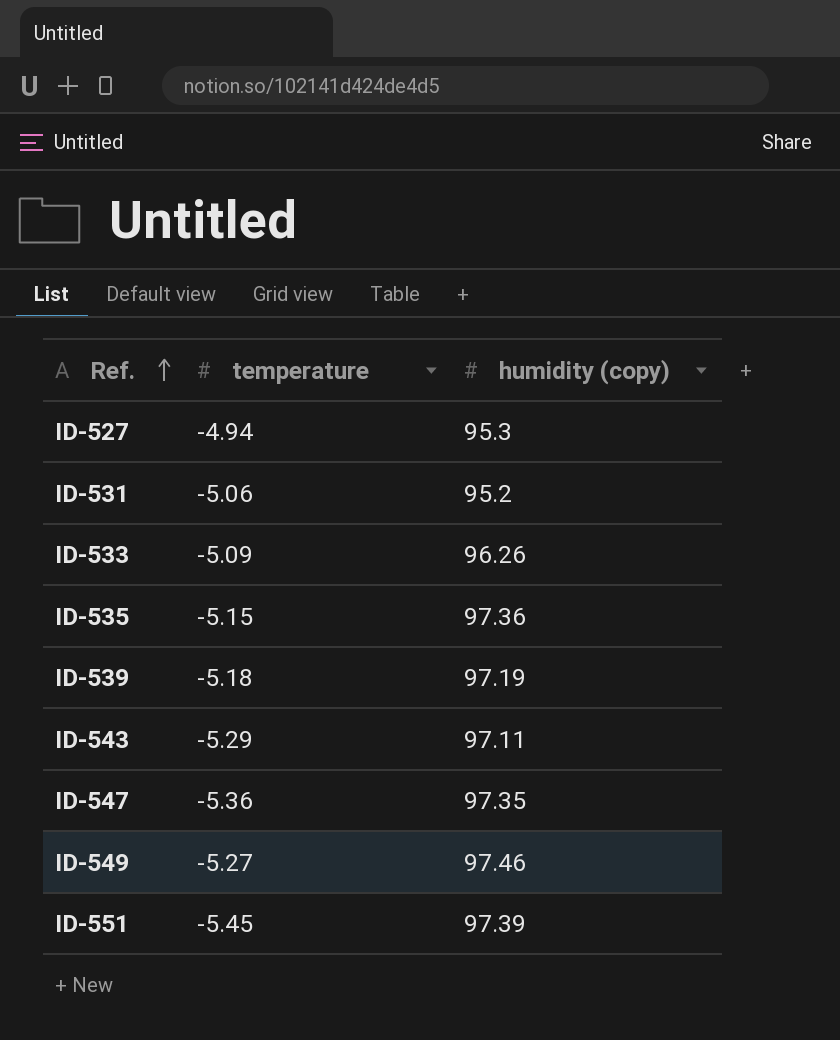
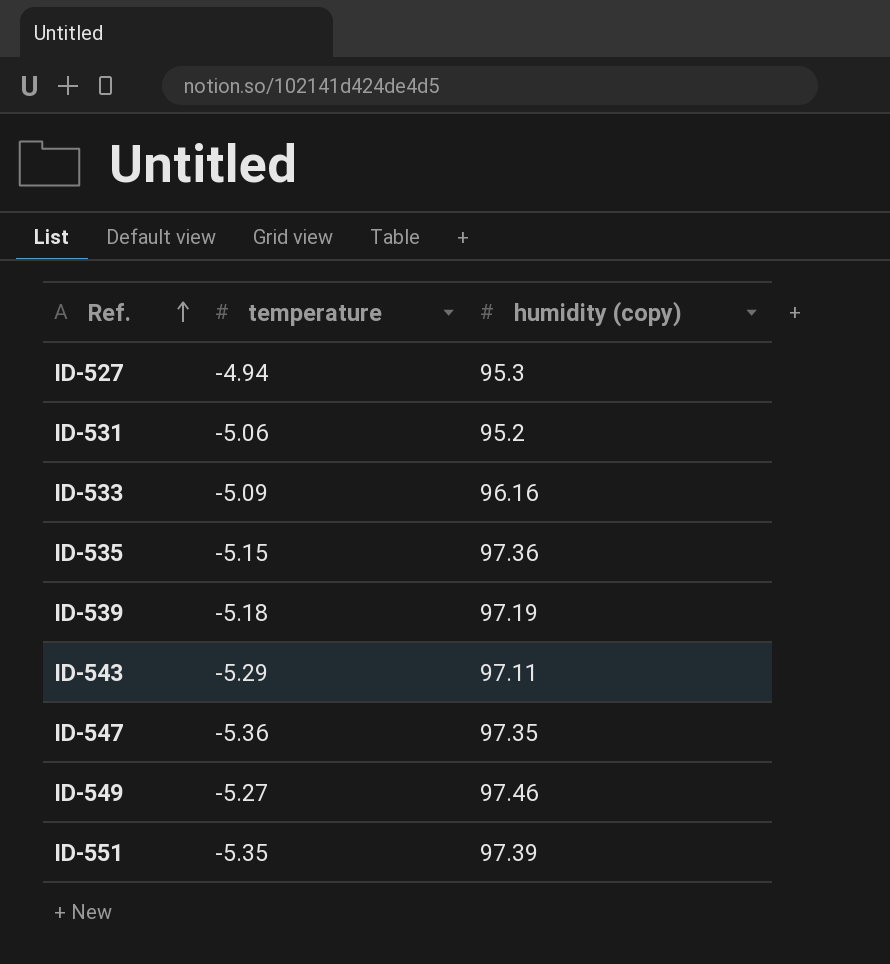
ID-533 | humidity (copy): 96.26 -> 96.16
ID-551 | temperature: -5.45 -> -5.35

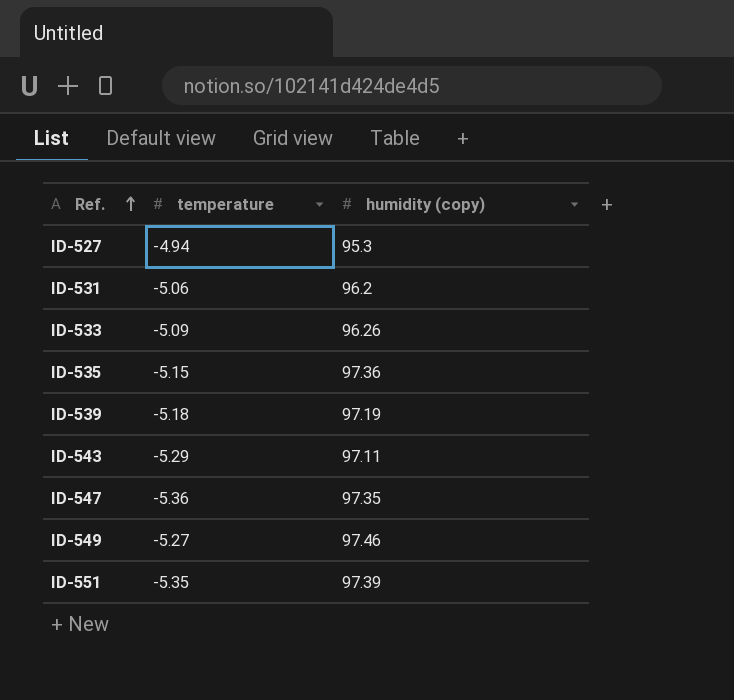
ID-531 | humidity (copy): 95.2 -> 96.2
ID-533 | humidity (copy): 96.16 -> 96.26

